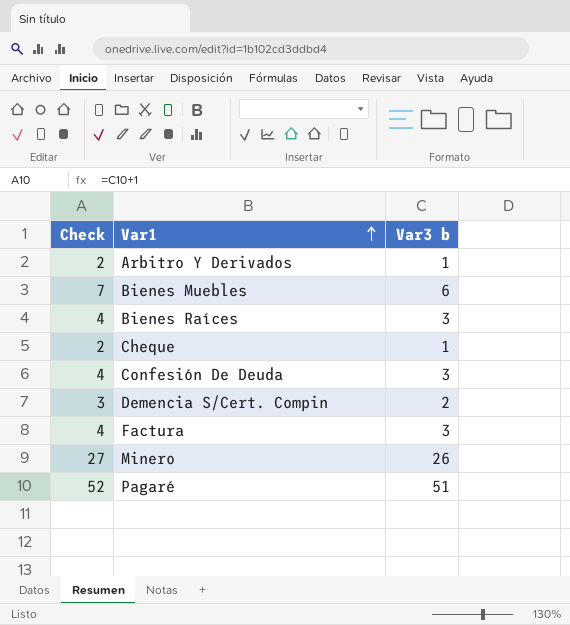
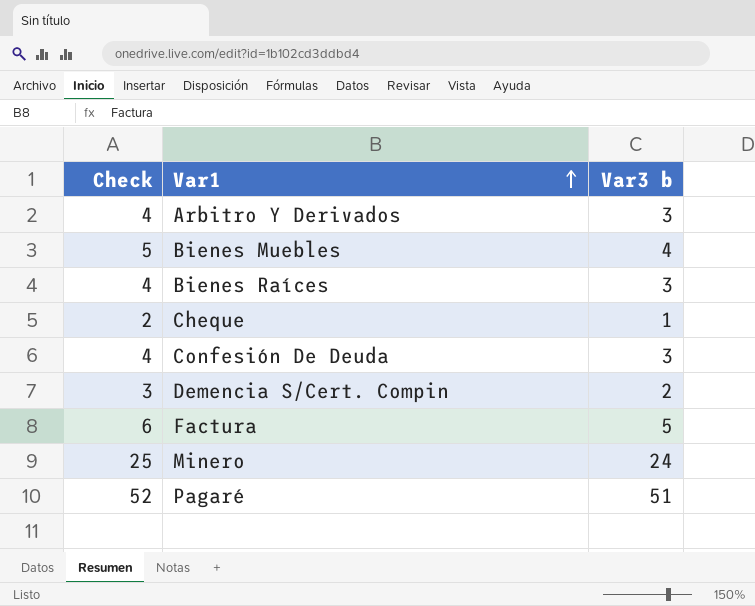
Arbitro Y Derivados | Check: 2 -> 4
Arbitro Y Derivados | Var3 b: 1 -> 3
Bienes Muebles | Check: 7 -> 5
Bienes Muebles | Var3 b: 6 -> 4
Factura | Check: 4 -> 6
Factura | Var3 b: 3 -> 5
Minero | Check: 27 -> 25
Minero | Var3 b: 26 -> 24

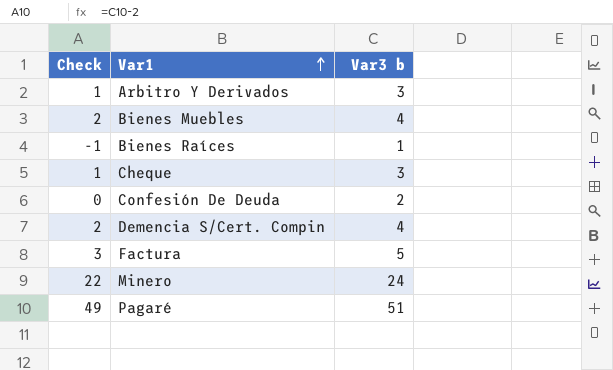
column Check | formula: [Var3 b] + 1 -> [Var3 b] - 2
Bienes Raíces | Var3 b: 3 -> 1
Cheque | Var3 b: 1 -> 3
Confesión De Deuda | Var3 b: 3 -> 2
Demencia S/Cert. Compin | Var3 b: 2 -> 4

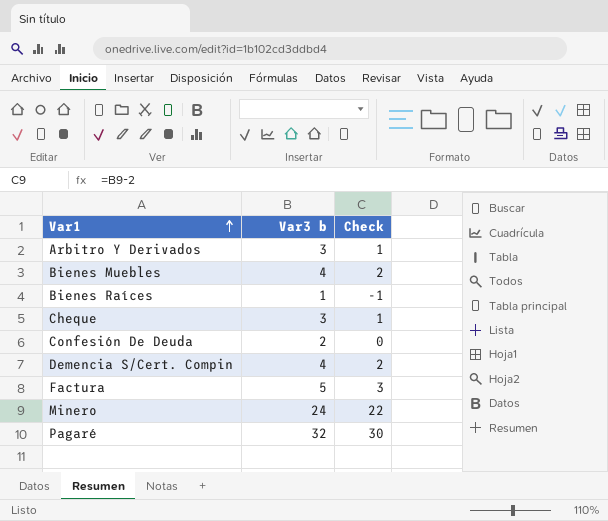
column Check | position: 1 -> 3
Pagaré | Var3 b: 51 -> 32
Pagaré | Check: 49 -> 30

